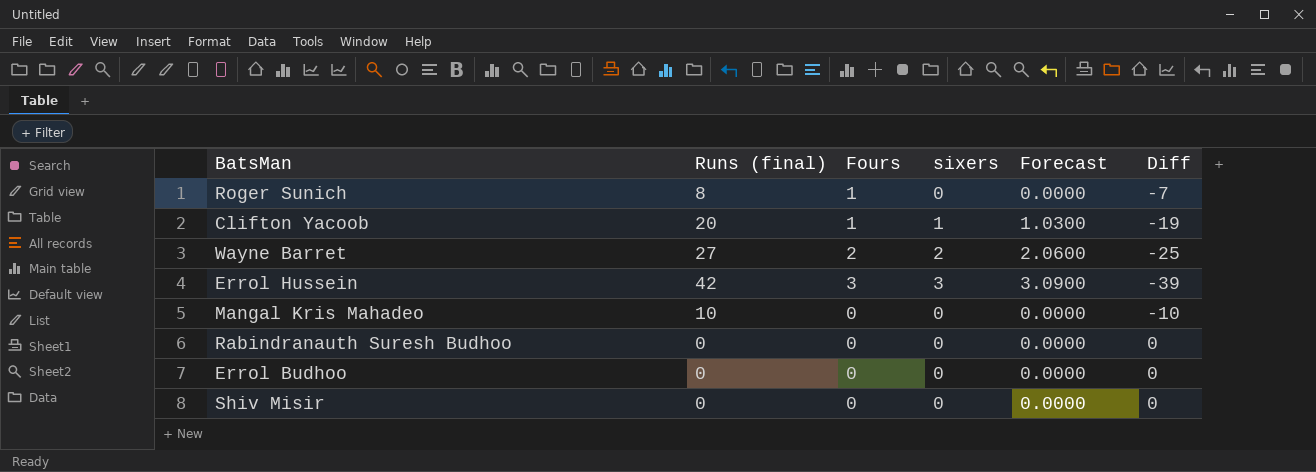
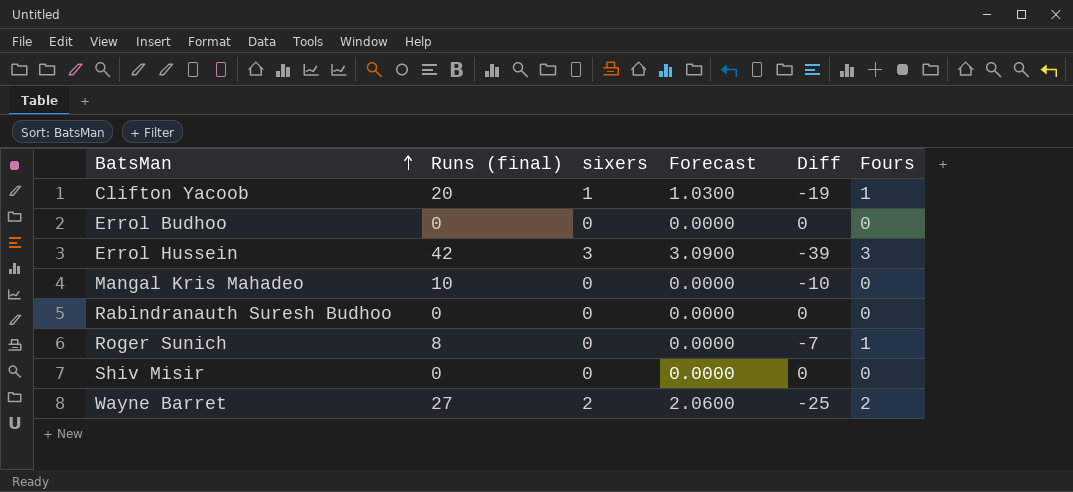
row order: none -> BatsMan ascending
column Fours | position: 3 -> 6

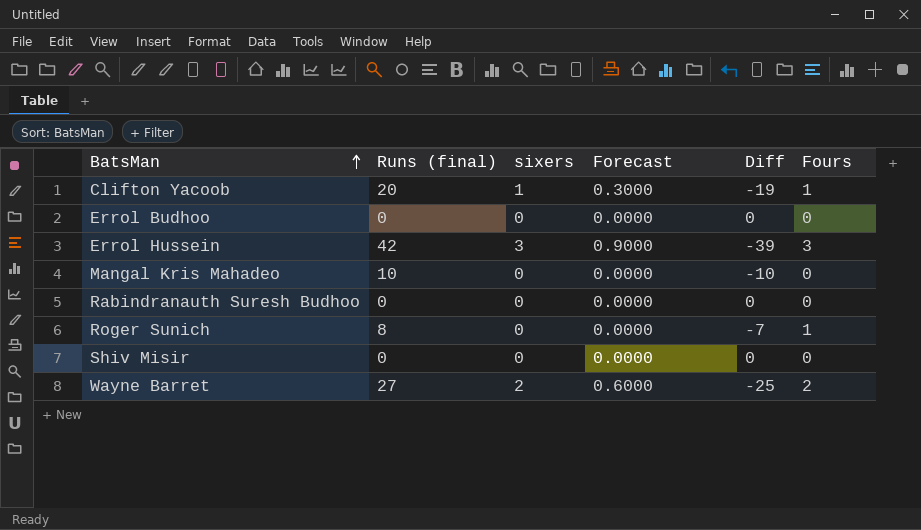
column Forecast | formula: [sixers] * 1.03 -> [sixers] * 0.3

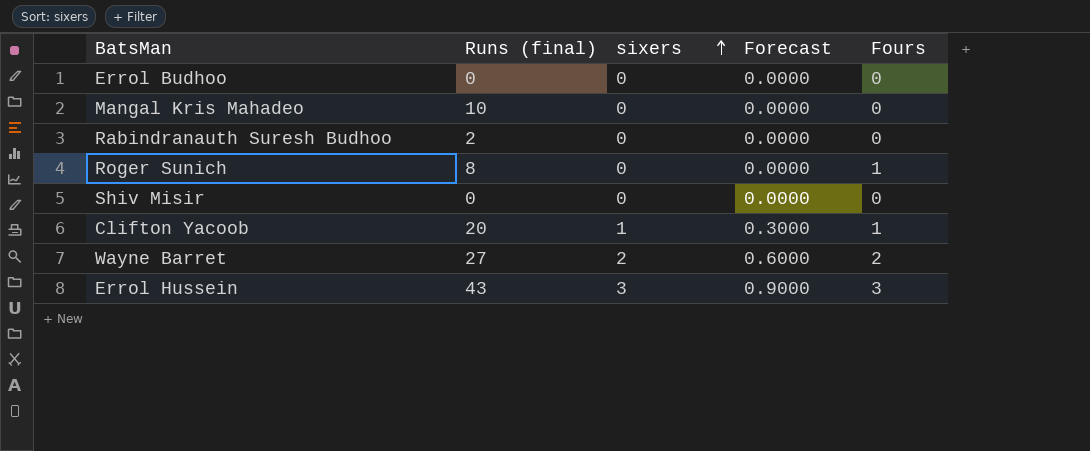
row order: BatsMan ascending -> sixers ascending
column Diff | formula: [Fours] - [Runs (final)] -> none
Rabindranauth Suresh Budhoo | Runs (final): 0 -> 2
Errol Hussein | Runs (final): 42 -> 43

